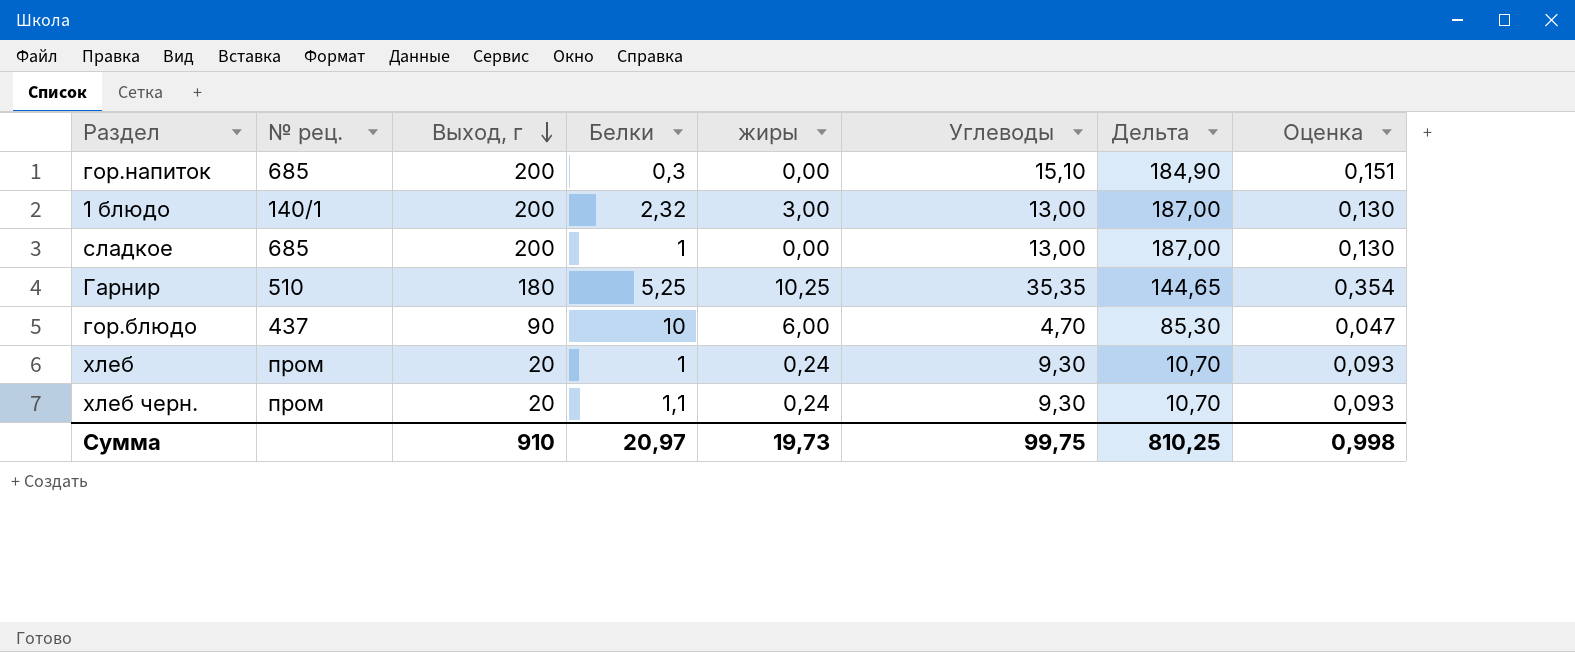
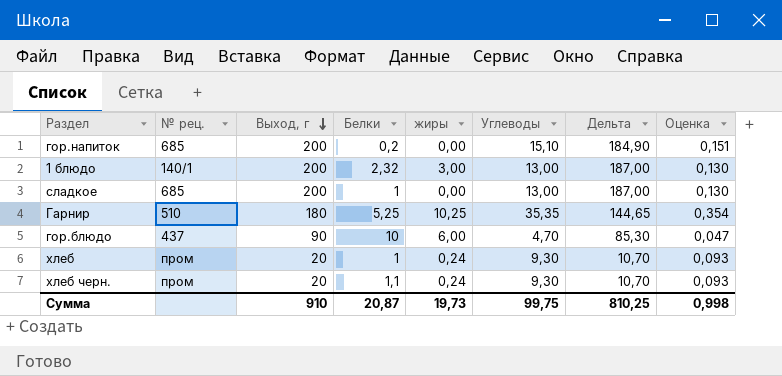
гор.напиток | Белки: 0,3 -> 0,2
Сумма | Белки: 20,97 -> 20,87

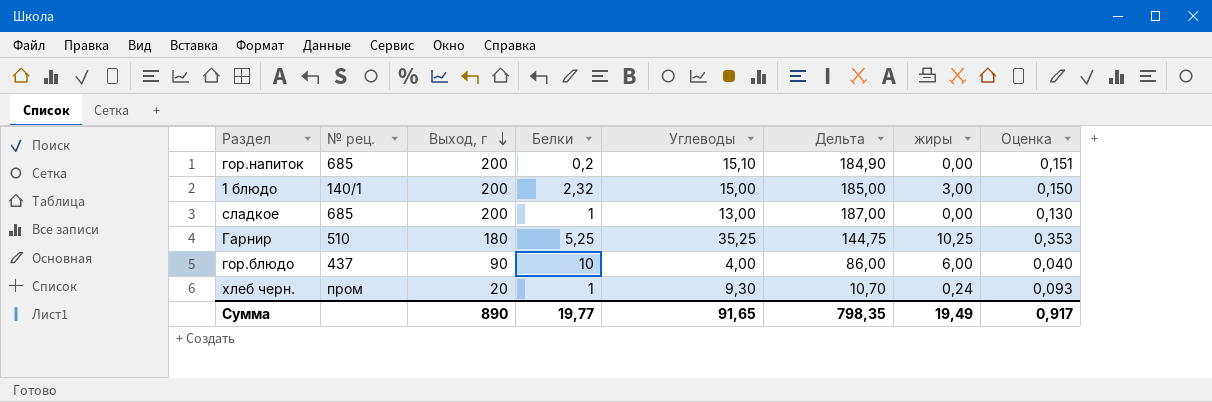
column жиры | position: 5 -> 7
row хлеб: пром | 20 | 1 | 0,24 | 9,30 | 10,70 | 0,093 -> none
1 блюдо | Углеводы: 13,00 -> 15,00
1 блюдо | Дельта: 187,00 -> 185,00
1 блюдо | Оценка: 0,130 -> 0,150
Гарнир | Углеводы: 35,35 -> 35,25
Гарнир | Дельта: 144,65 -> 144,75
Гарнир | Оценка: 0,354 -> 0,353
гор.блюдо | Углеводы: 4,70 -> 4,00
гор.блюдо | Дельта: 85,30 -> 86,00
гор.блюдо | Оценка: 0,047 -> 0,040
хлеб черн. | Белки: 1,1 -> 1
Сумма | Выход, г: 910 -> 890
Сумма | Белки: 20,87 -> 19,77
Сумма | Углеводы: 99,75 -> 91,65
Сумма | Дельта: 810,25 -> 798,35
Сумма | жиры: 19,73 -> 19,49
Сумма | Оценка: 0,998 -> 0,917

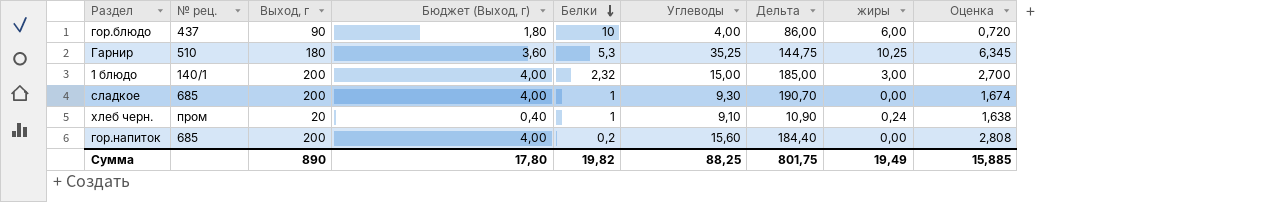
row order: Выход, г descending -> Белки descending
column Бюджет (Выход, г) | formula: none -> [Выход, г] * 0,02
column Оценка | formula: [Углеводы] * 0,01 -> [Углеводы] * 0,18
Гарнир | Белки: 5,25 -> 5,3
сладкое | Углеводы: 13,00 -> 9,30
сладкое | Дельта: 187,00 -> 190,70
хлеб черн. | Углеводы: 9,30 -> 9,10
хлеб черн. | Дельта: 10,70 -> 10,90
гор.напиток | Углеводы: 15,10 -> 15,60
гор.напиток | Дельта: 184,90 -> 184,40
Сумма | Белки: 19,77 -> 19,82
Сумма | Углеводы: 91,65 -> 88,25
Сумма | Дельта: 798,35 -> 801,75
Сумма | Оценка: 0,917 -> 15,885

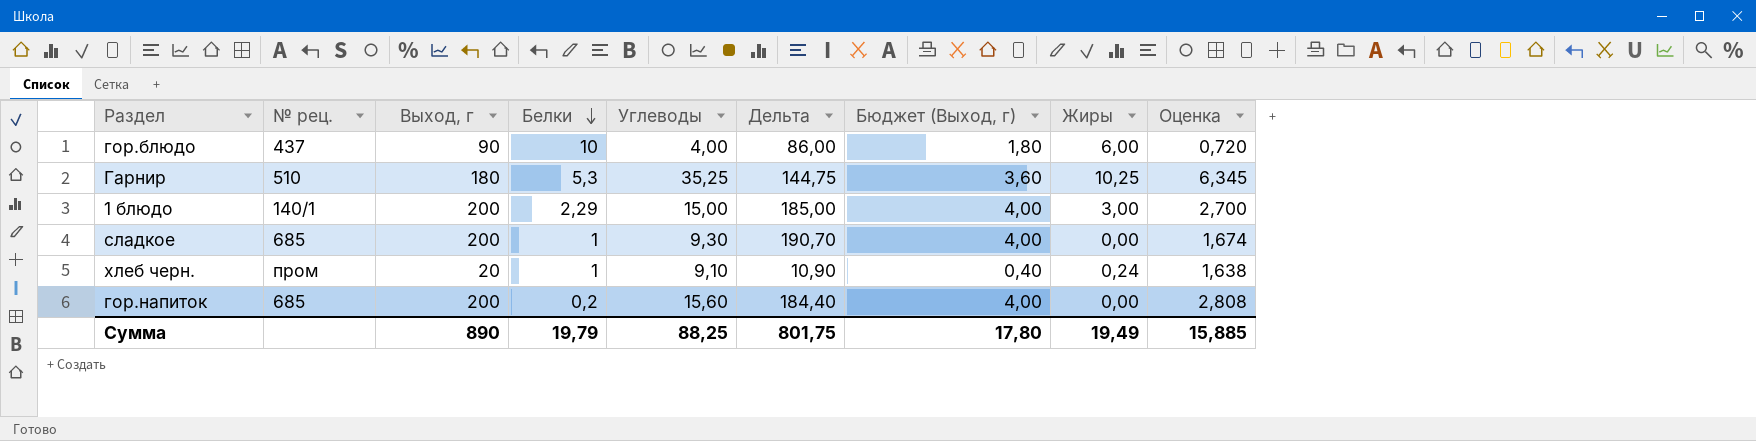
column Бюджет (Выход, г) | position: 4 -> 7
column name: жиры -> Жиры
1 блюдо | Белки: 2,32 -> 2,29
Сумма | Белки: 19,82 -> 19,79

